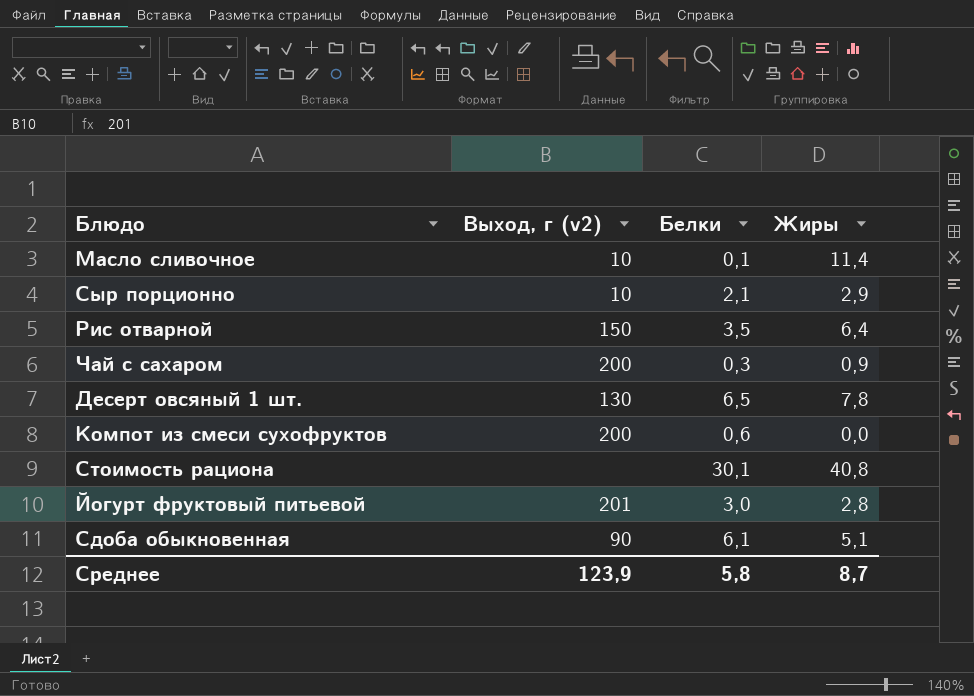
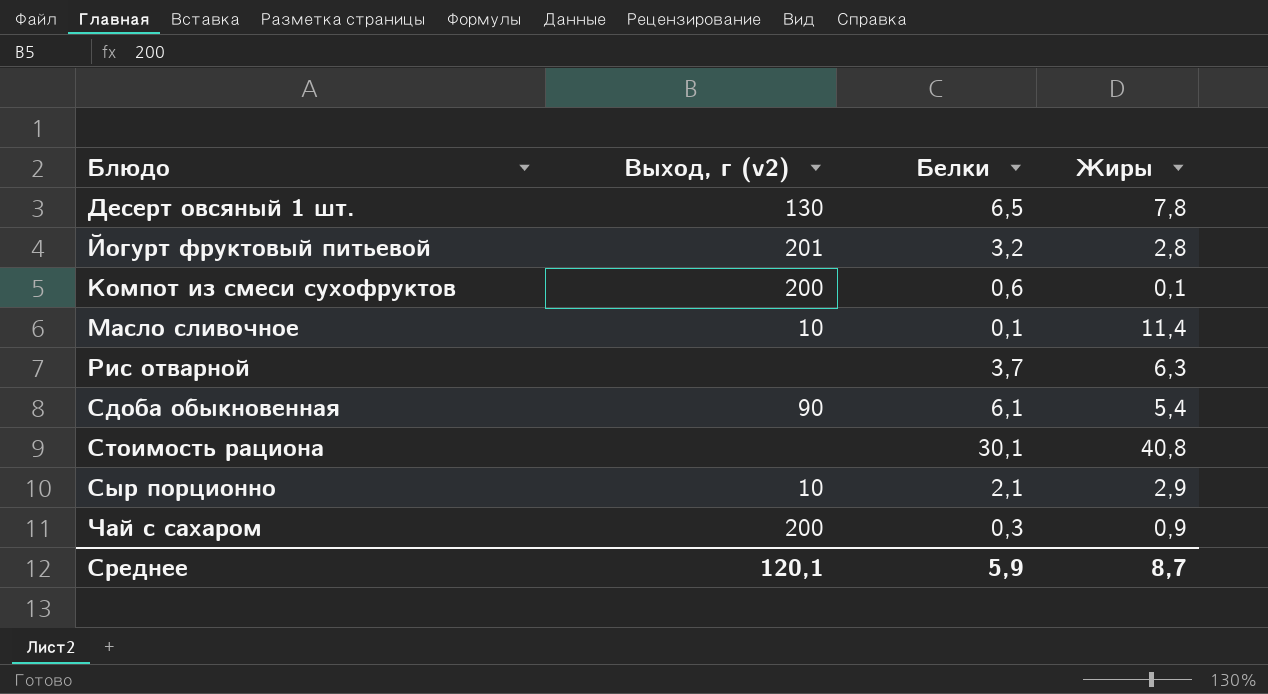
row order: none -> Блюдо ascending
Йогурт фруктовый питьевой | Белки: 3,0 -> 3,2
Компот из смеси сухофруктов | Жиры: 0,0 -> 0,1
Рис отварной | Выход, г (v2): 150 -> none
Рис отварной | Белки: 3,5 -> 3,7
Рис отварной | Жиры: 6,4 -> 6,3
Сдоба обыкновенная | Жиры: 5,1 -> 5,4
Среднее | Выход, г (v2): 123,9 -> 120,1
Среднее | Белки: 5,8 -> 5,9

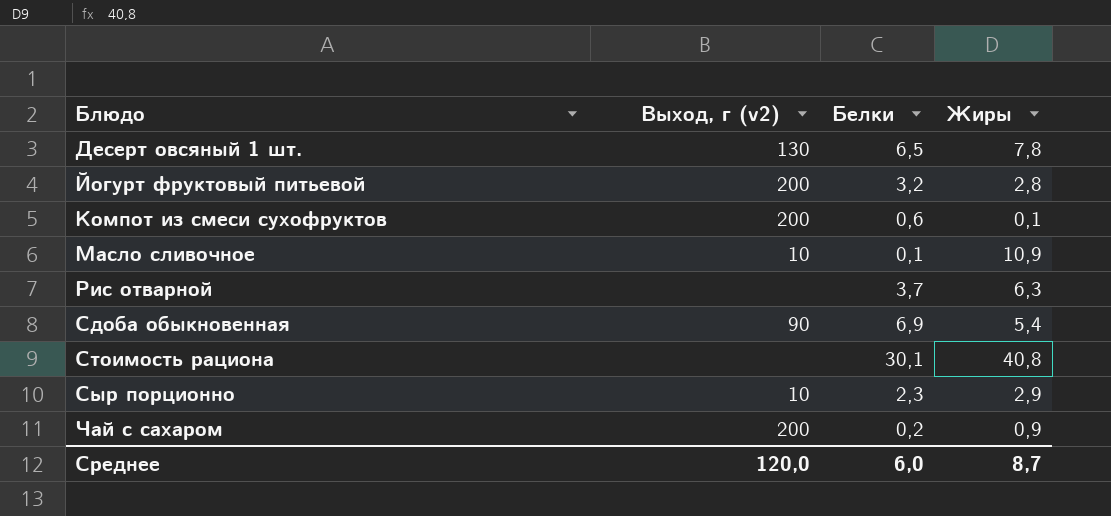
Йогурт фруктовый питьевой | Выход, г (v2): 201 -> 200
Масло сливочное | Жиры: 11,4 -> 10,9
Сдоба обыкновенная | Белки: 6,1 -> 6,9
Сыр порционно | Белки: 2,1 -> 2,3
Чай с сахаром | Белки: 0,3 -> 0,2
Среднее | Выход, г (v2): 120,1 -> 120,0
Среднее | Белки: 5,9 -> 6,0

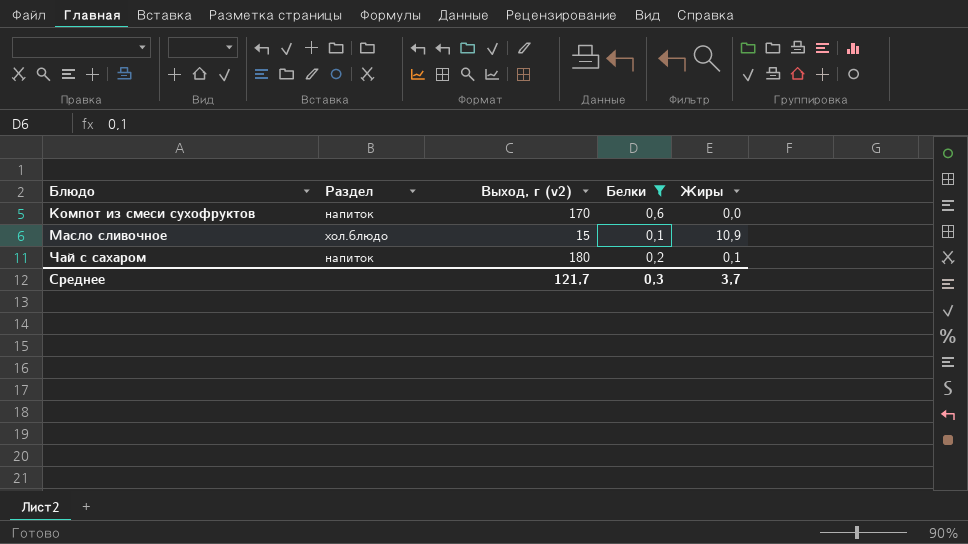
filter: none -> Белки <= 0,6
column Раздел | position: none -> 2
Компот из смеси сухофруктов | Выход, г (v2): 200 -> 170
Компот из смеси сухофруктов | Жиры: 0,1 -> 0,0
Масло сливочное | Выход, г (v2): 10 -> 15
Чай с сахаром | Выход, г (v2): 200 -> 180
Чай с сахаром | Жиры: 0,9 -> 0,1
Среднее | Выход, г (v2): 120,0 -> 121,7
Среднее | Белки: 6,0 -> 0,3
Среднее | Жиры: 8,7 -> 3,7

